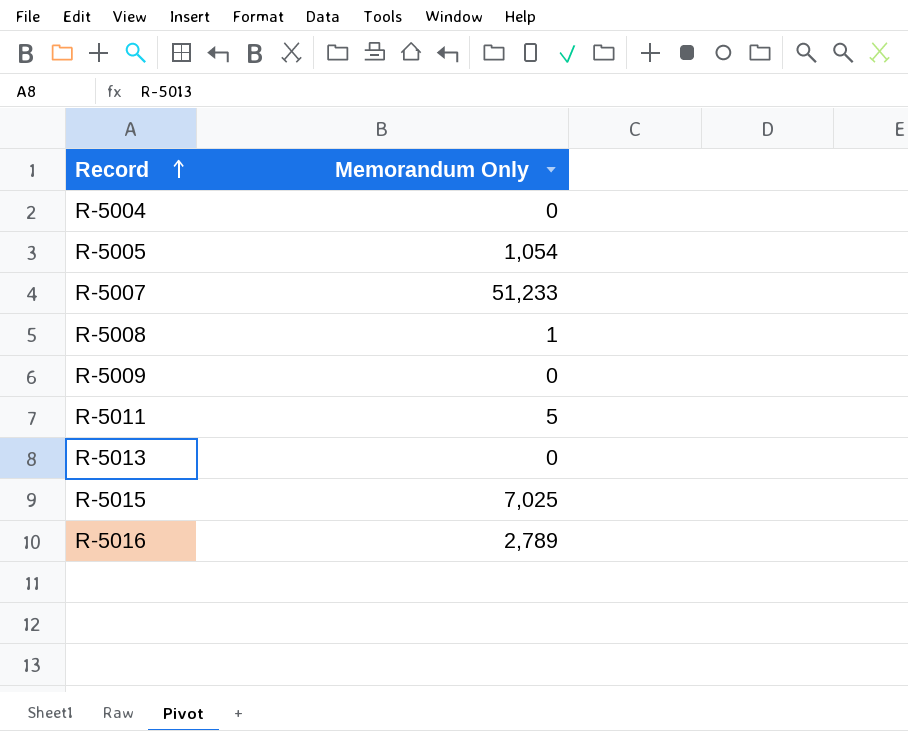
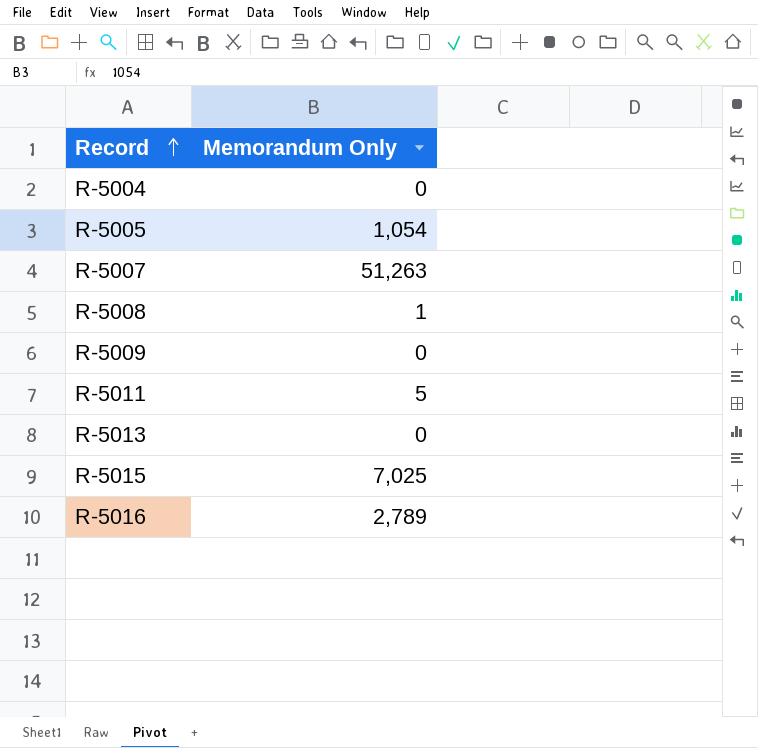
R-5007 | Memorandum Only: 51,233 -> 51,263

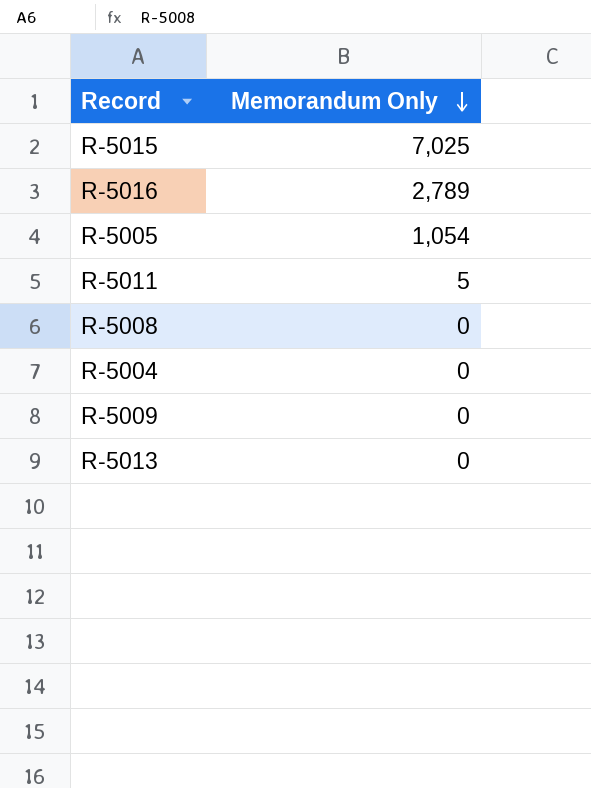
row order: Record ascending -> Memorandum Only descending
row R-5007: 51,263 -> none
R-5008 | Memorandum Only: 1 -> 0

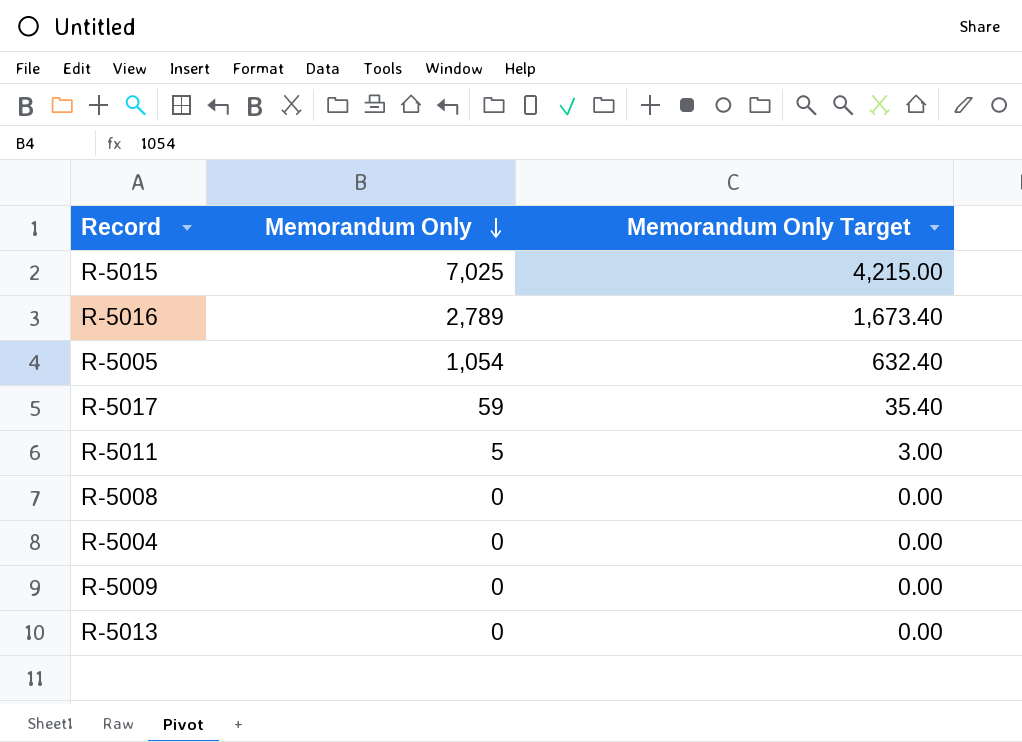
column Memorandum Only Target | formula: none -> [Memorandum Only] * 0.6
row R-5017: none -> 59 | 35.40

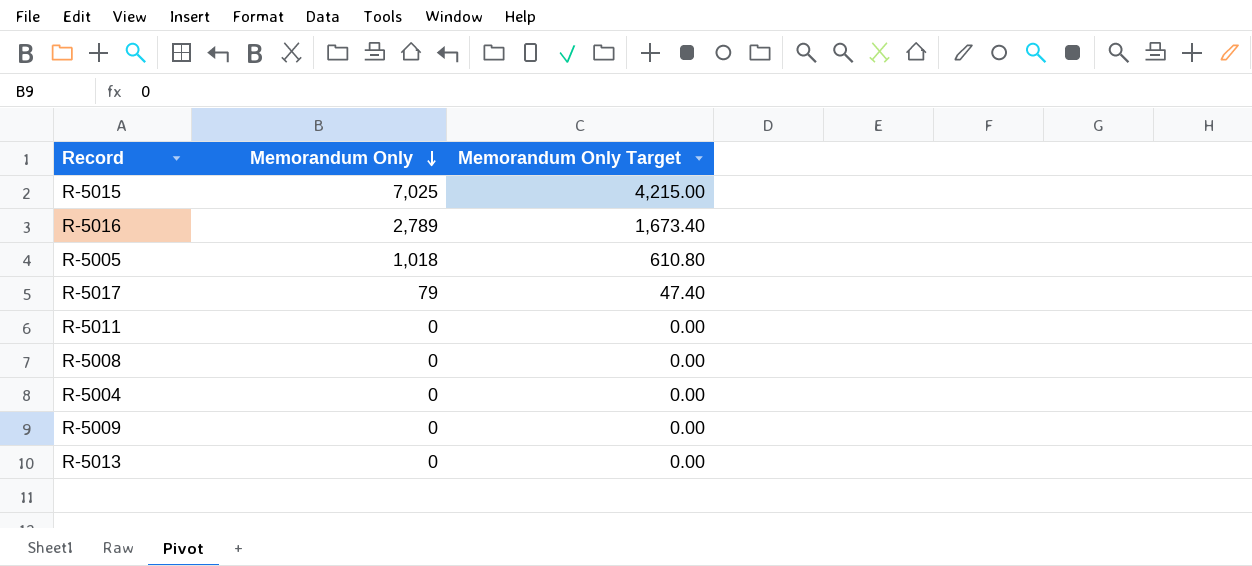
R-5005 | Memorandum Only: 1,054 -> 1,018
R-5005 | Memorandum Only Target: 632.40 -> 610.80
R-5017 | Memorandum Only: 59 -> 79
R-5017 | Memorandum Only Target: 35.40 -> 47.40
R-5011 | Memorandum Only: 5 -> 0
R-5011 | Memorandum Only Target: 3.00 -> 0.00

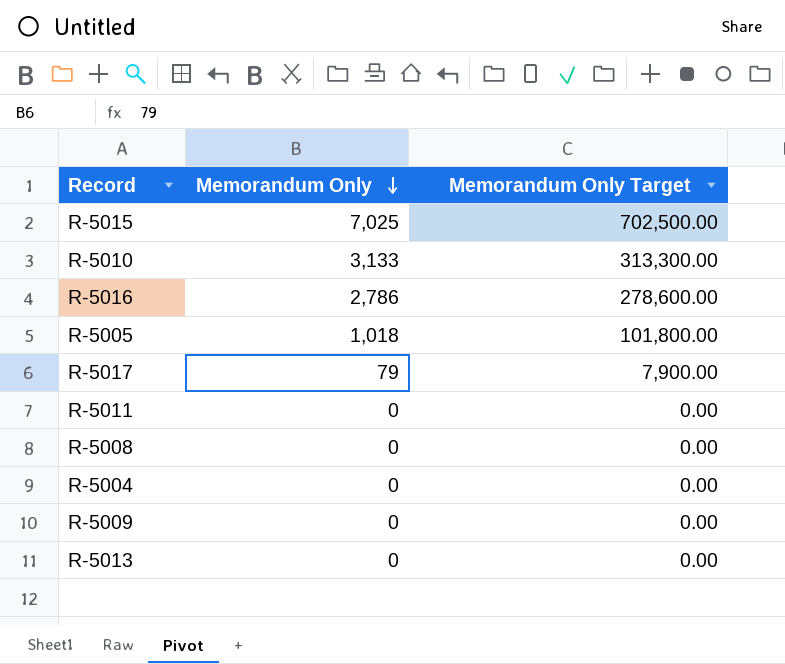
column Memorandum Only Target | formula: [Memorandum Only] * 0.6 -> [Memorandum Only] * 100
row R-5010: none -> 3,133 | 313,300.00
R-5016 | Memorandum Only: 2,789 -> 2,786

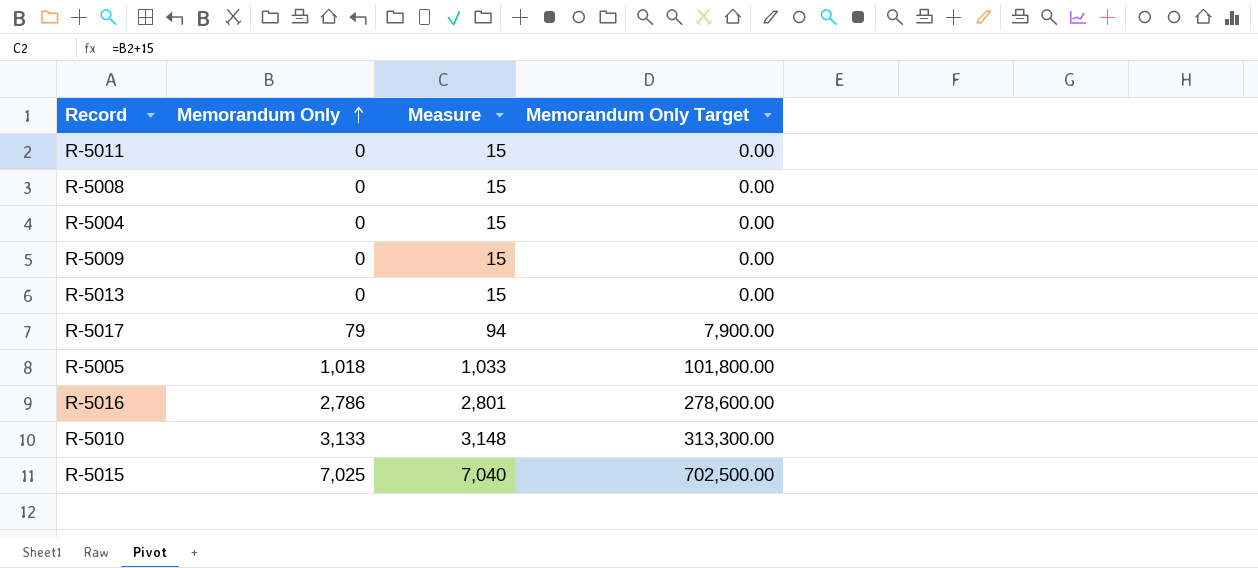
row order: Memorandum Only descending -> Memorandum Only ascending
column Measure | formula: none -> [Memorandum Only] + 15

